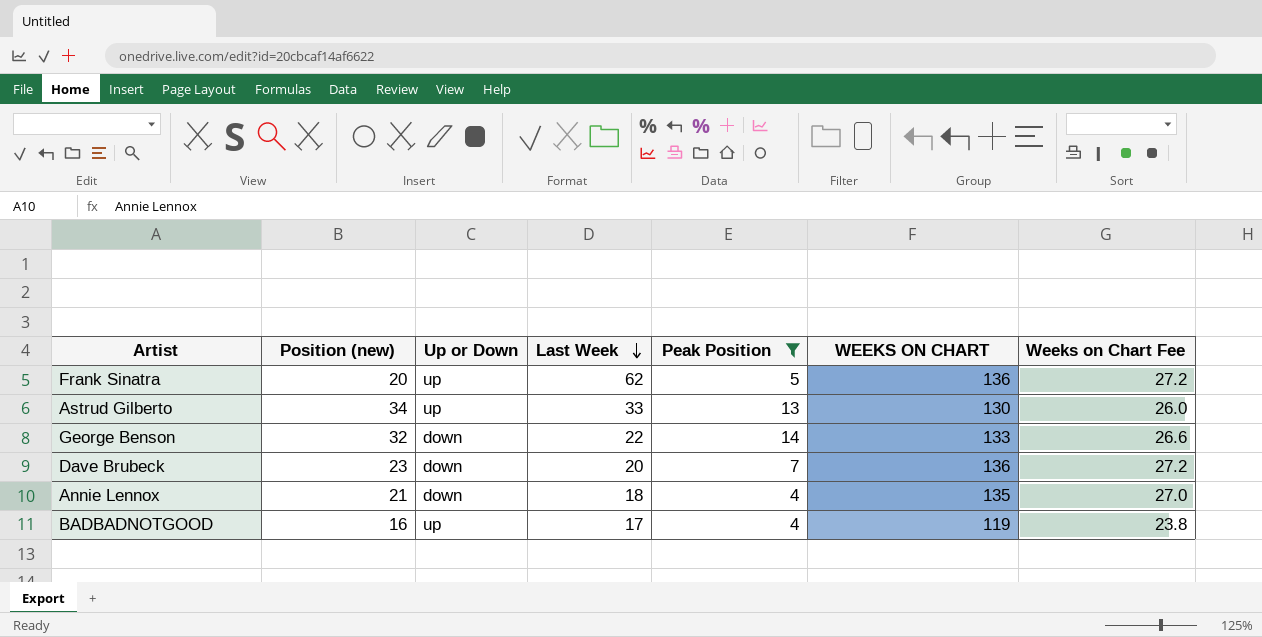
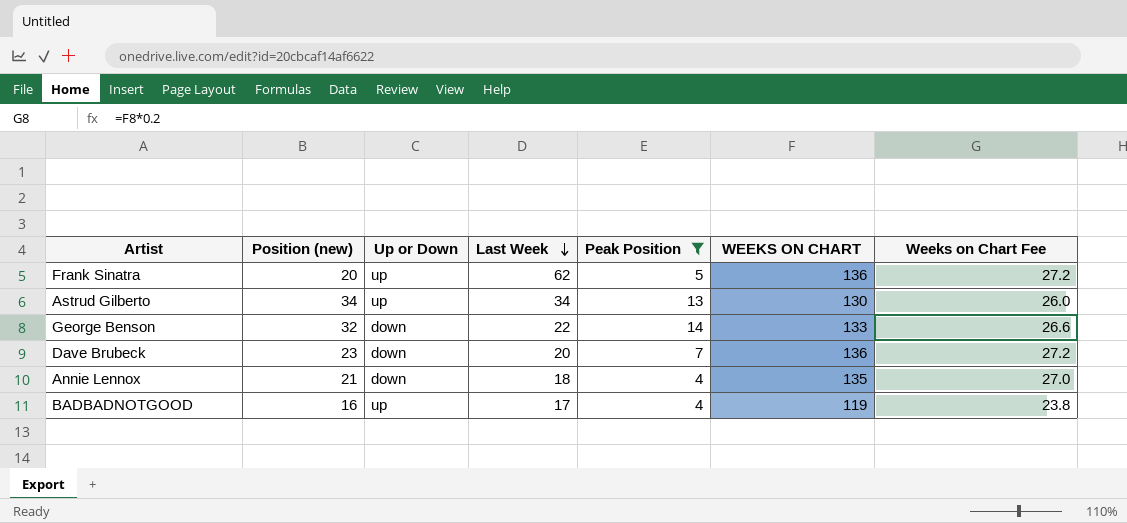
Astrud Gilberto | Last Week: 33 -> 34

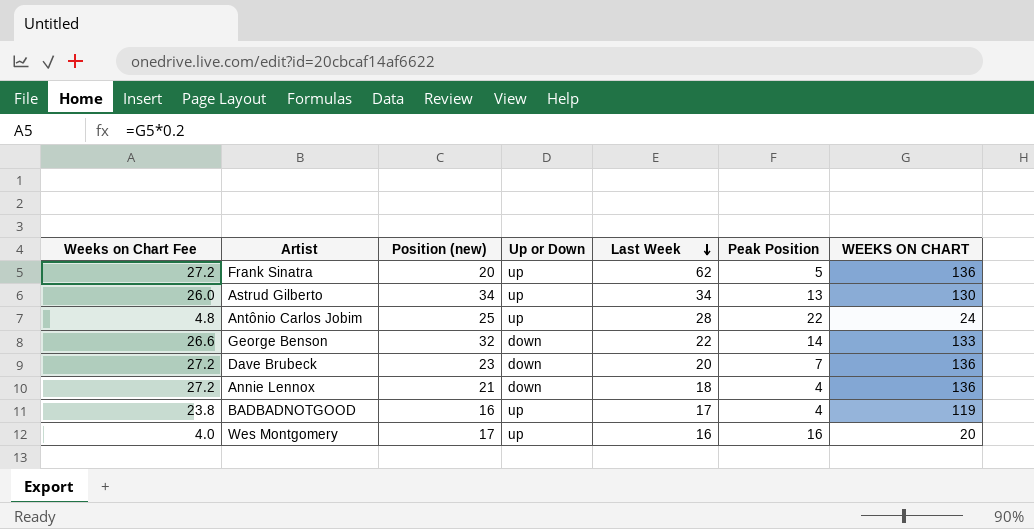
filter: Peak Position <= 14 -> none
column Weeks on Chart Fee | position: 7 -> 1
Annie Lennox | Weeks on Chart Fee: 27.0 -> 27.2
Annie Lennox | WEEKS ON CHART: 135 -> 136

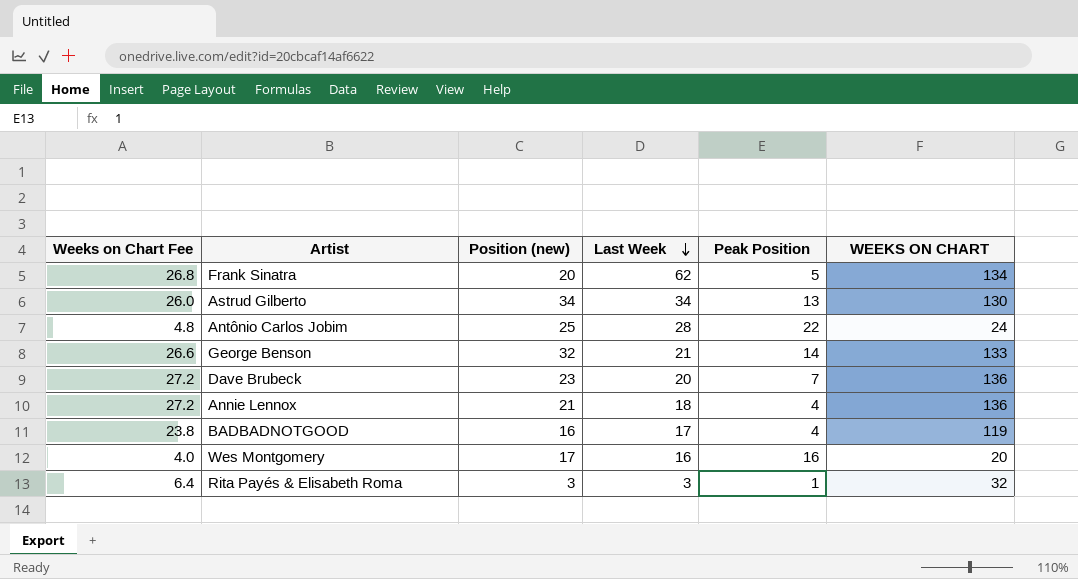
column Up or Down | position: 4 -> none
Frank Sinatra | Weeks on Chart Fee: 27.2 -> 26.8
Frank Sinatra | WEEKS ON CHART: 136 -> 134
George Benson | Last Week: 22 -> 21
row Rita Payés & Elisabeth Roma: none -> 6.4 | 3 | 3 | 1 | 32

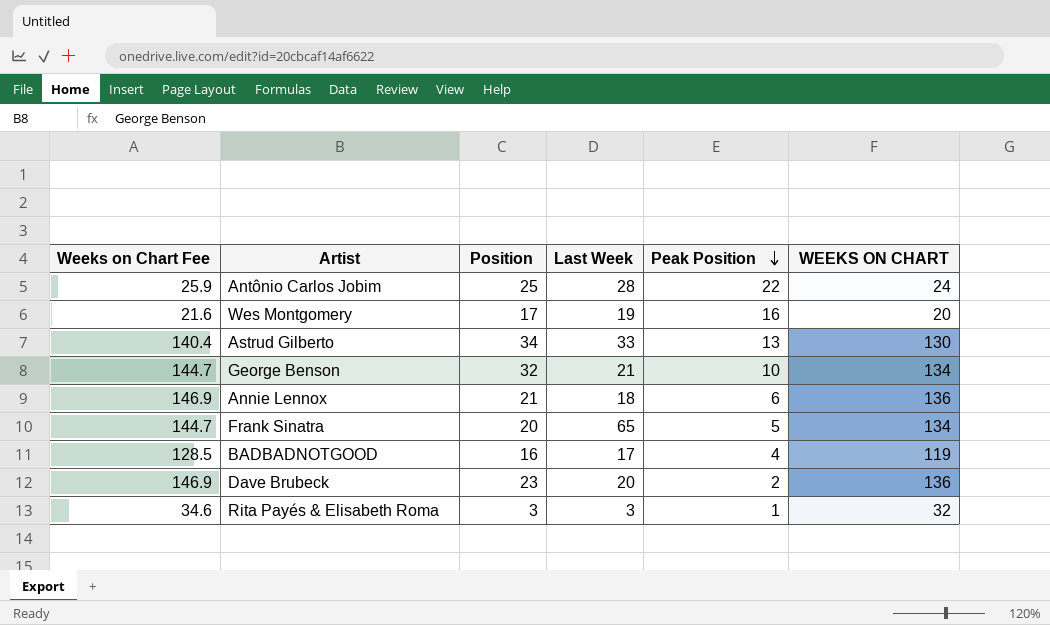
row order: Last Week descending -> Peak Position descending
column Weeks on Chart Fee | formula: [WEEKS ON CHART] * 0.2 -> [WEEKS ON CHART] * 1.08
column name: Position (new) -> Position
Wes Montgomery | Last Week: 16 -> 19
Astrud Gilberto | Last Week: 34 -> 33
George Benson | Peak Position: 14 -> 10
George Benson | WEEKS ON CHART: 133 -> 134
Annie Lennox | Peak Position: 4 -> 6
Frank Sinatra | Last Week: 62 -> 65
Dave Brubeck | Peak Position: 7 -> 2

